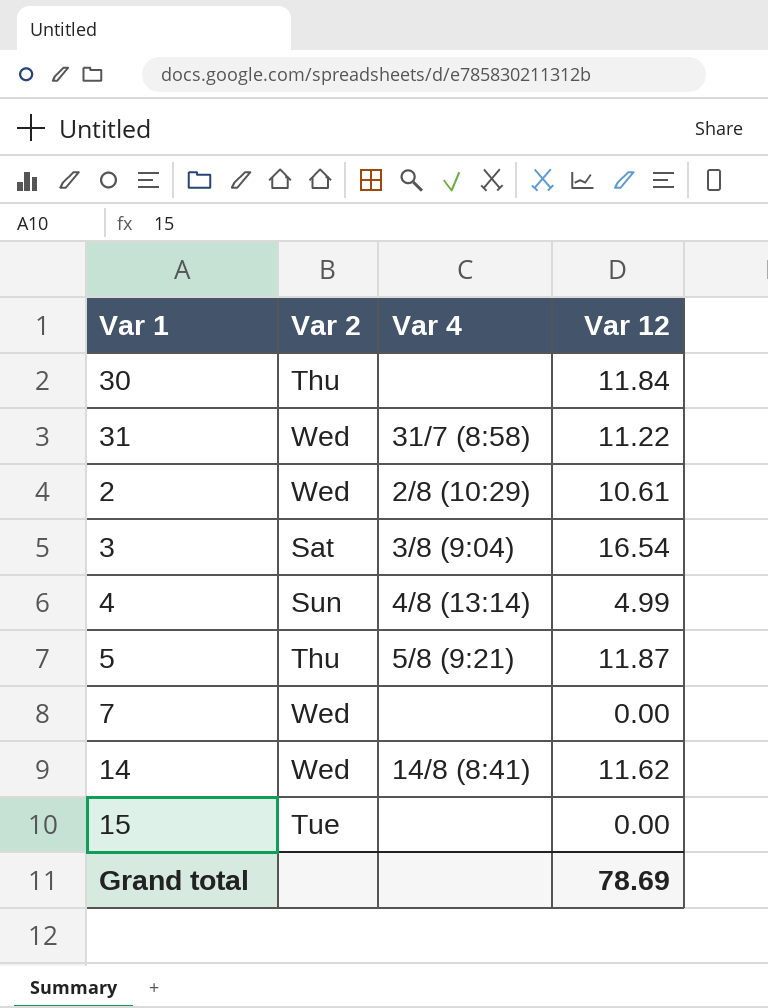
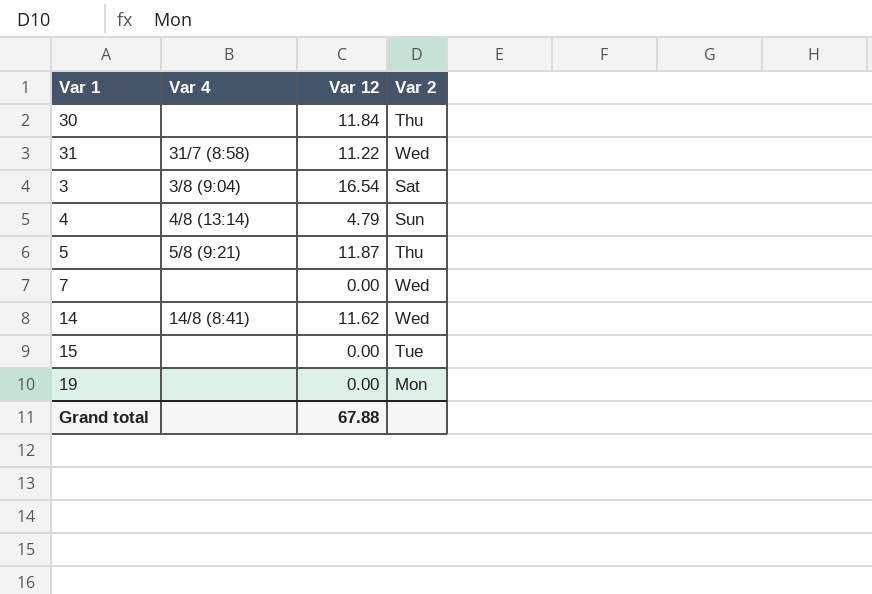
column Var 2 | position: 2 -> 4
row 2: Wed | 2/8 (10:29) | 10.61 -> none
4 | Var 12: 4.99 -> 4.79
row 19: none -> none | 0.00 | Mon
Grand total | Var 12: 78.69 -> 67.88

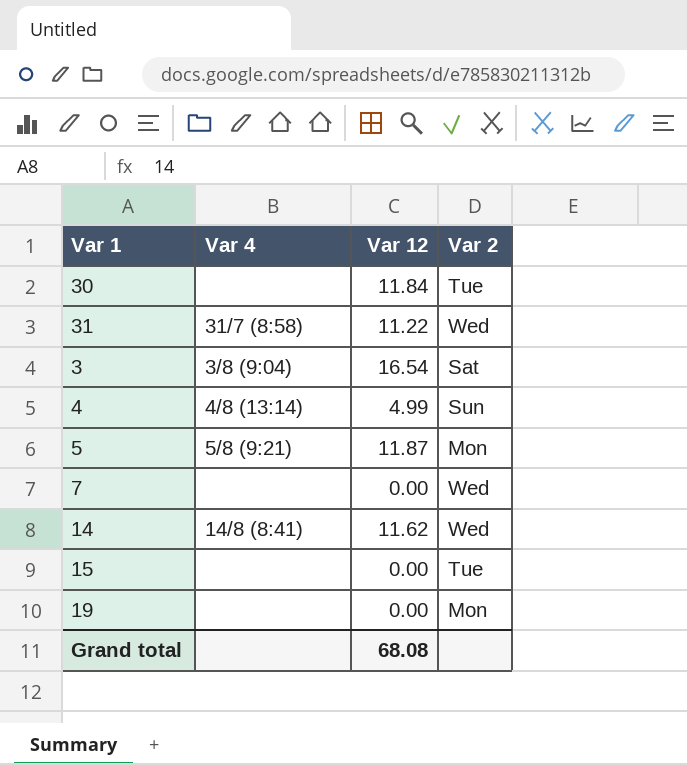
30 | Var 2: Thu -> Tue
4 | Var 12: 4.79 -> 4.99
5 | Var 2: Thu -> Mon
Grand total | Var 12: 67.88 -> 68.08

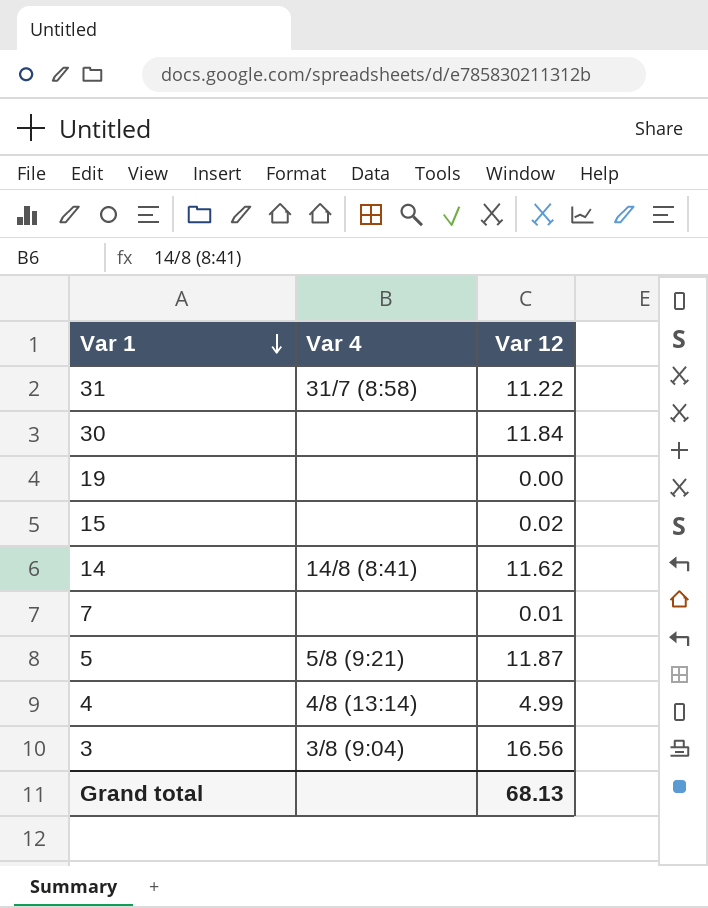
row order: none -> Var 1 descending
column Var 2 | position: 4 -> none
15 | Var 12: 0.00 -> 0.02
7 | Var 12: 0.00 -> 0.01
3 | Var 12: 16.54 -> 16.56
Grand total | Var 12: 68.08 -> 68.13

